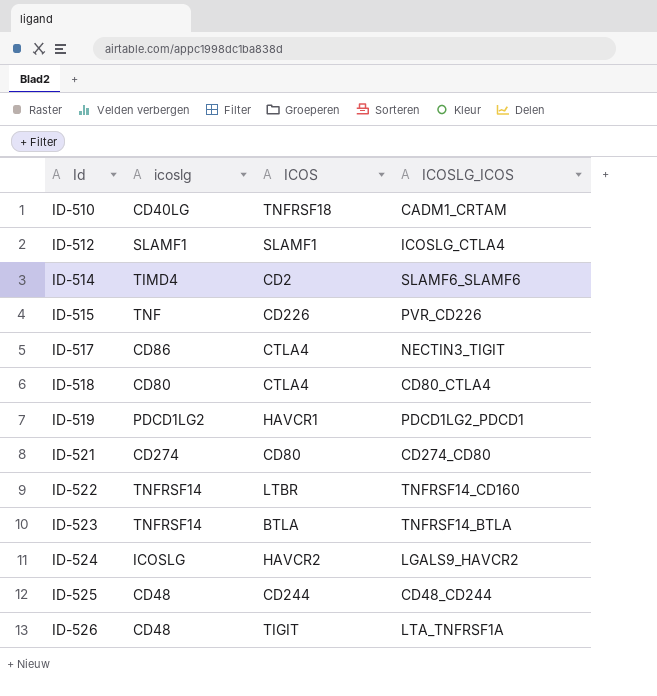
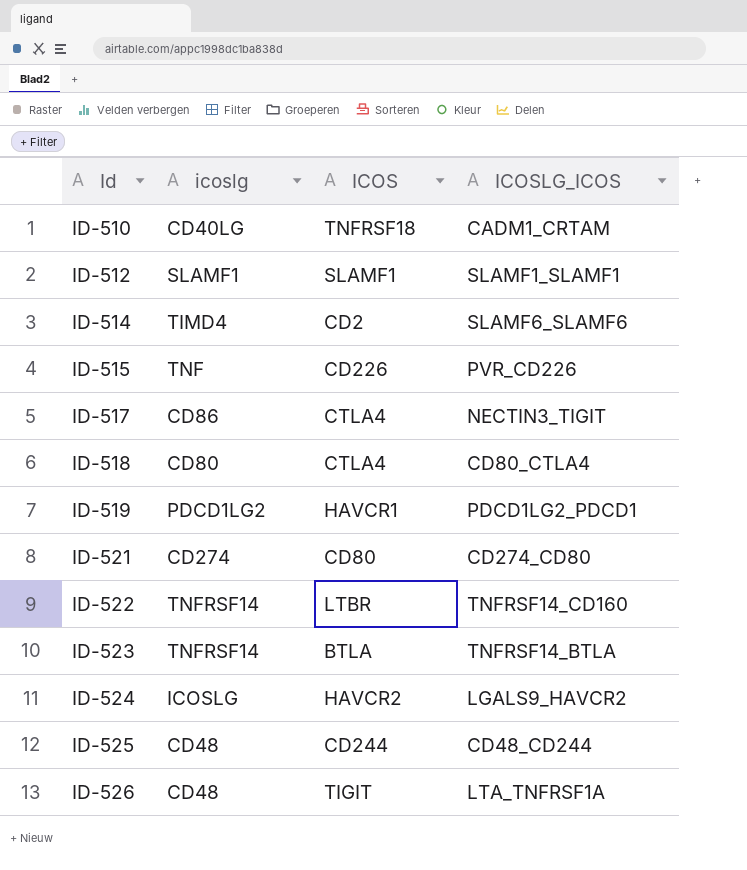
ID-512 | ICOSLG_ICOS: ICOSLG_CTLA4 -> SLAMF1_SLAMF1

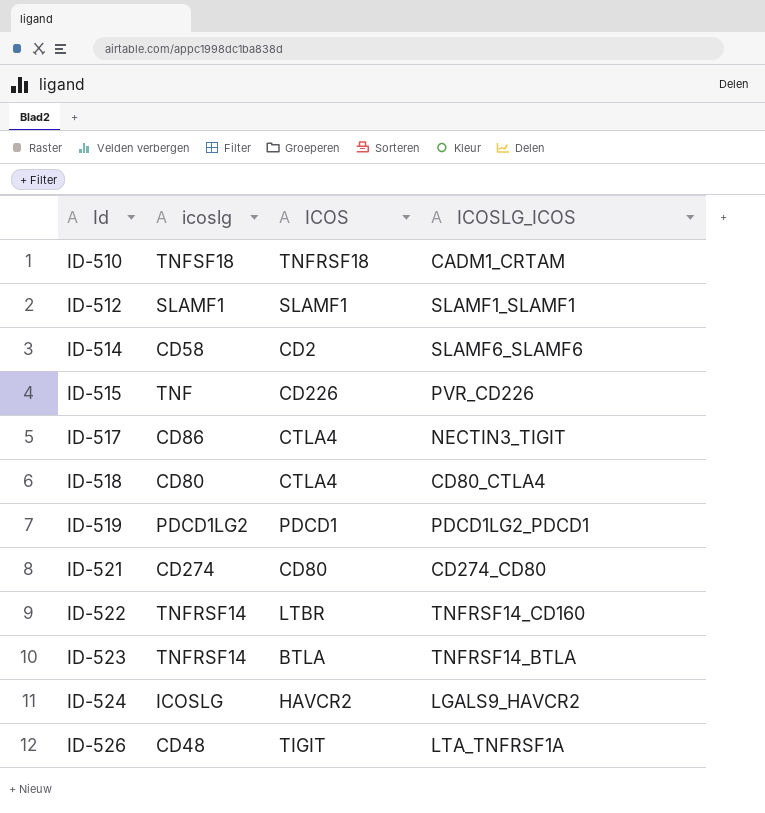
row ID-525: CD48 | CD244 | CD48_CD244 -> none
ID-510 | icoslg: CD40LG -> TNFSF18
ID-514 | icoslg: TIMD4 -> CD58
ID-519 | ICOS: HAVCR1 -> PDCD1

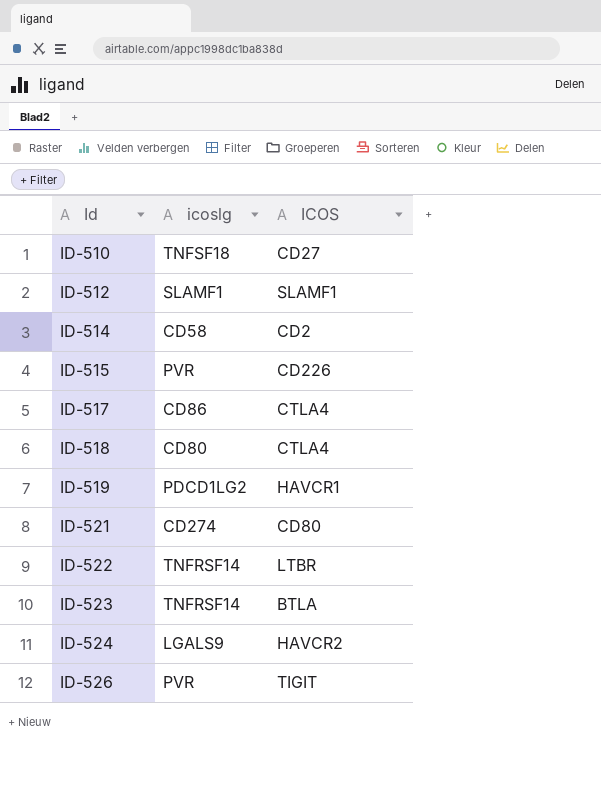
column ICOSLG_ICOS | position: 4 -> none
ID-510 | ICOS: TNFRSF18 -> CD27
ID-515 | icoslg: TNF -> PVR
ID-519 | ICOS: PDCD1 -> HAVCR1
ID-524 | icoslg: ICOSLG -> LGALS9
ID-526 | icoslg: CD48 -> PVR

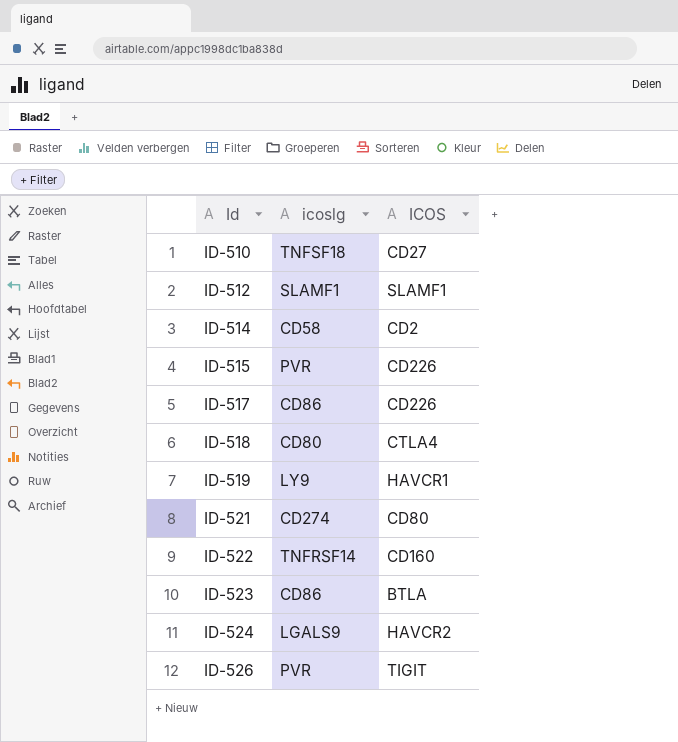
ID-517 | ICOS: CTLA4 -> CD226
ID-519 | icoslg: PDCD1LG2 -> LY9
ID-522 | ICOS: LTBR -> CD160
ID-523 | icoslg: TNFRSF14 -> CD86

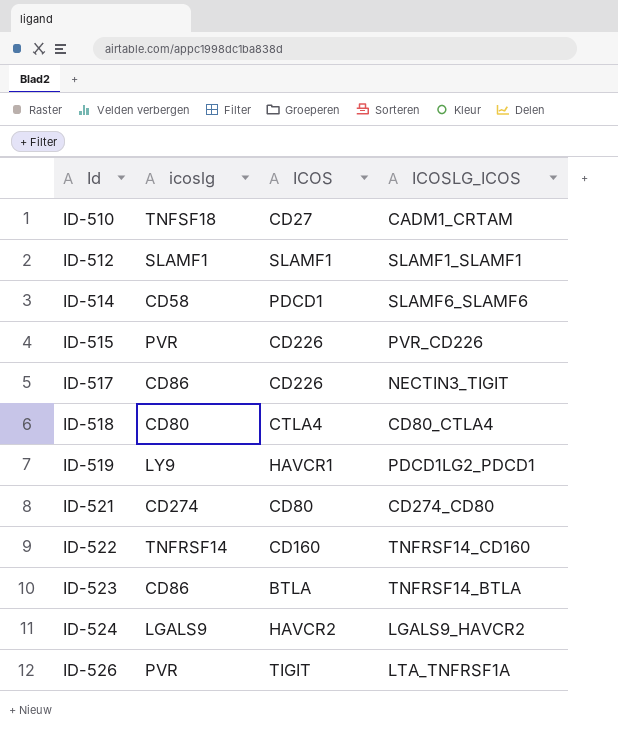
column ICOSLG_ICOS | position: none -> 4
ID-514 | ICOS: CD2 -> PDCD1

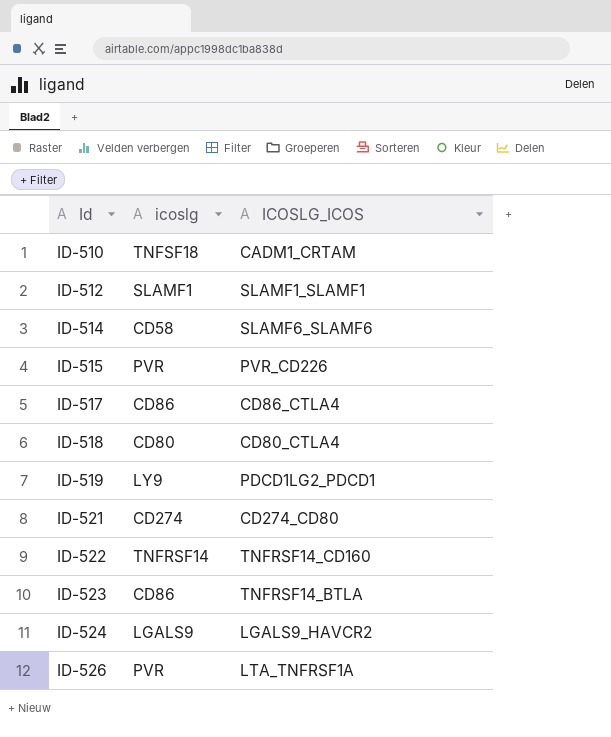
column ICOS | position: 3 -> none
ID-517 | ICOSLG_ICOS: NECTIN3_TIGIT -> CD86_CTLA4

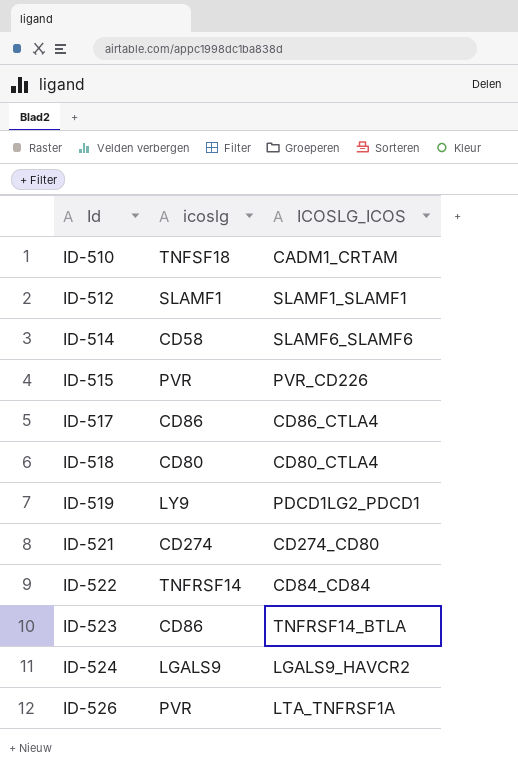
ID-522 | ICOSLG_ICOS: TNFRSF14_CD160 -> CD84_CD84

